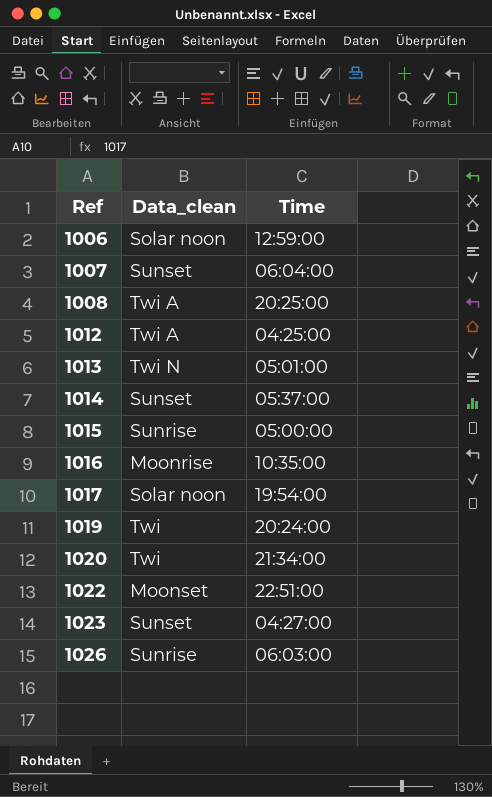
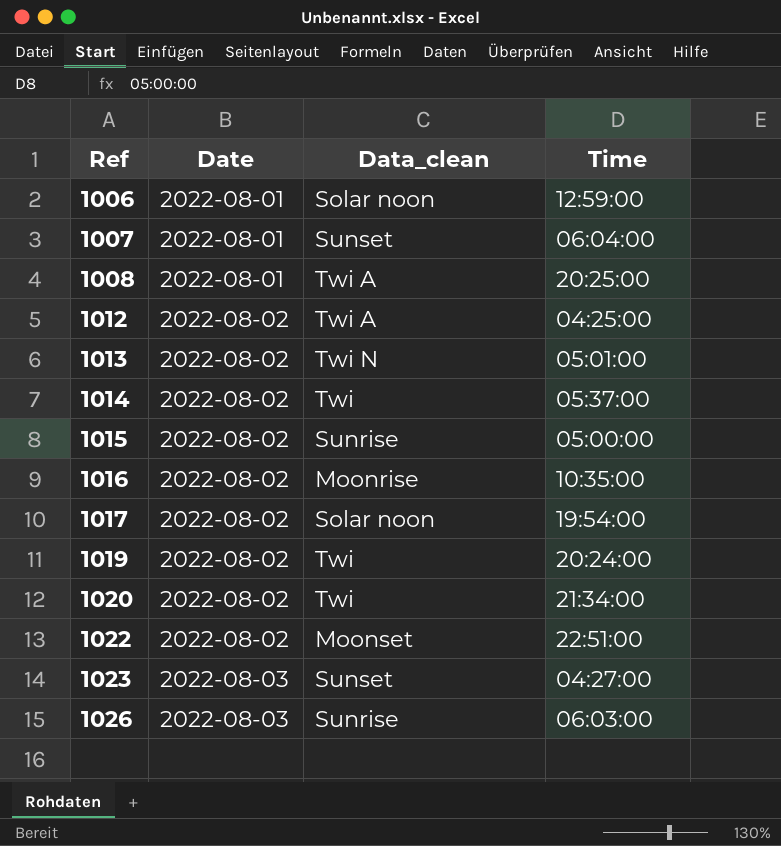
column Date | position: none -> 2
1014 | Data_clean: Sunset -> Twi

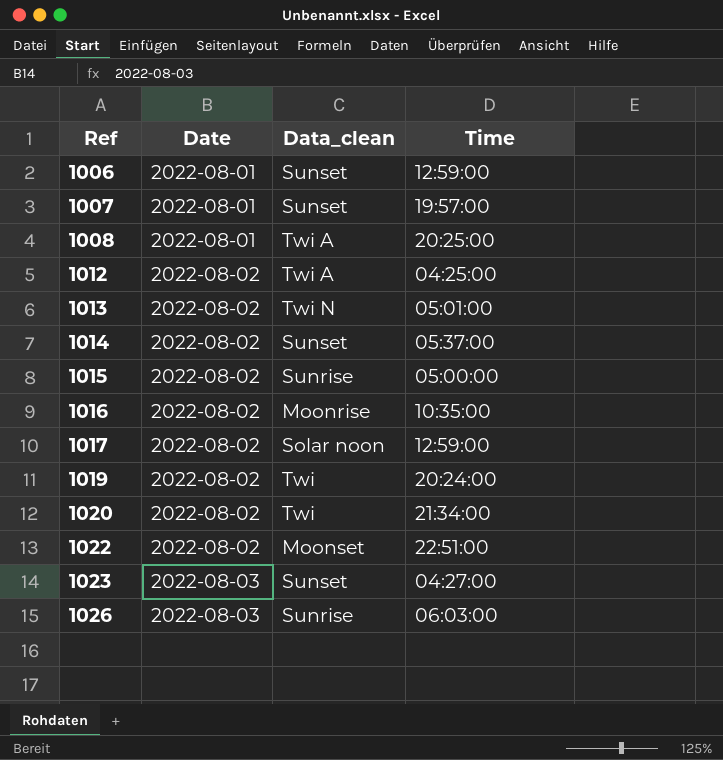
1006 | Data_clean: Solar noon -> Sunset
1007 | Time: 06:04:00 -> 19:57:00
1014 | Data_clean: Twi -> Sunset
1017 | Time: 19:54:00 -> 12:59:00

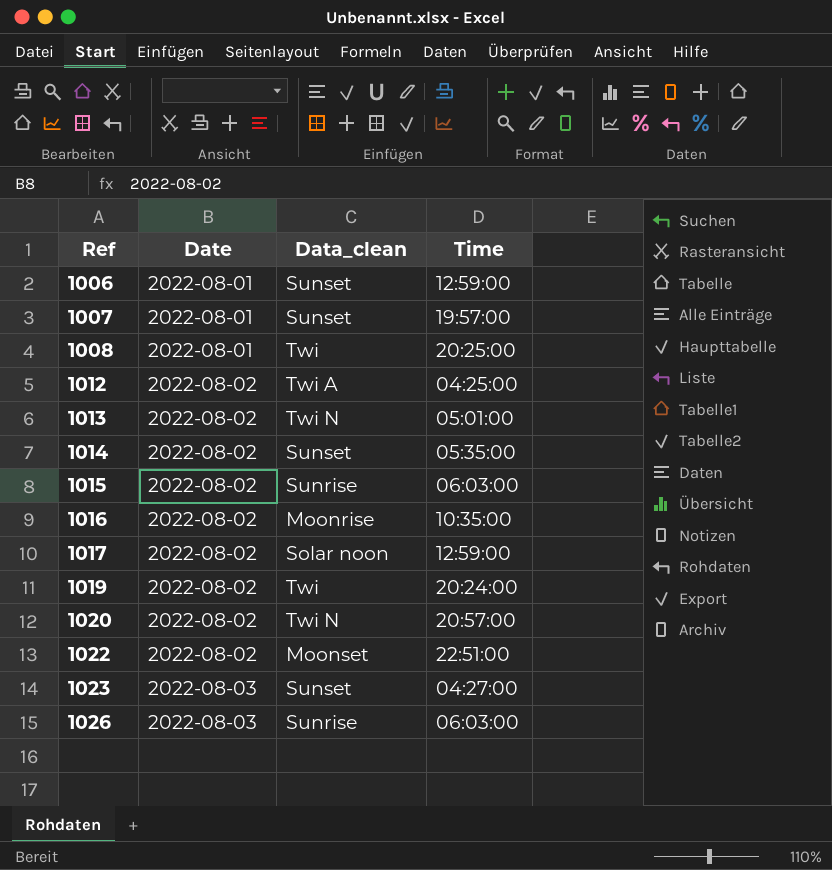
1008 | Data_clean: Twi A -> Twi
1014 | Time: 05:37:00 -> 05:35:00
1015 | Time: 05:00:00 -> 06:03:00
1020 | Data_clean: Twi -> Twi N
1020 | Time: 21:34:00 -> 20:57:00

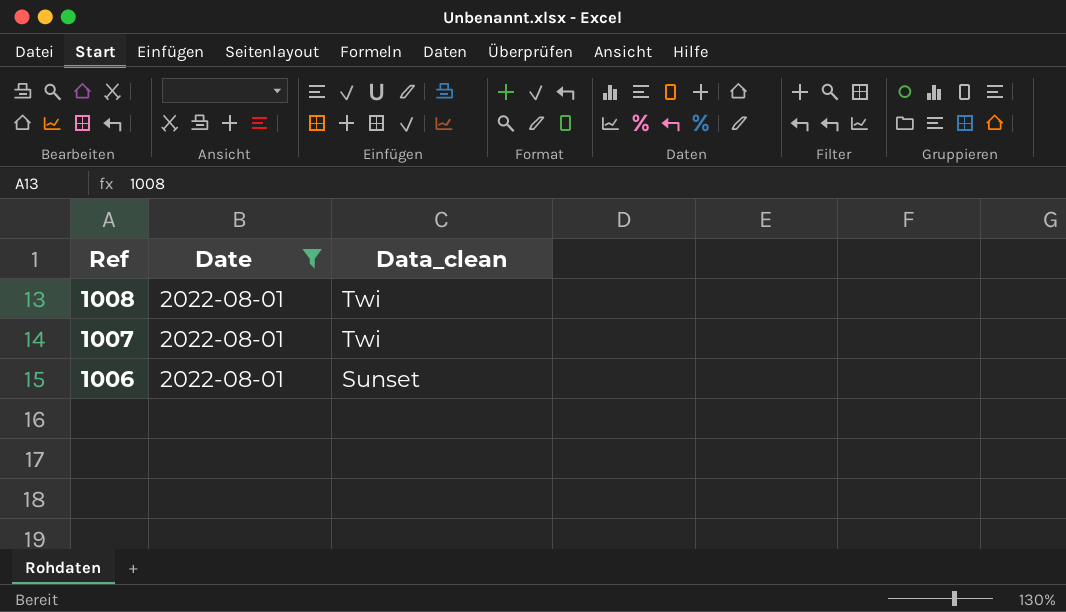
filter: none -> Date = 2022-08-01
row order: Ref ascending -> Ref descending
column Time | position: 4 -> none
1007 | Data_clean: Sunset -> Twi

